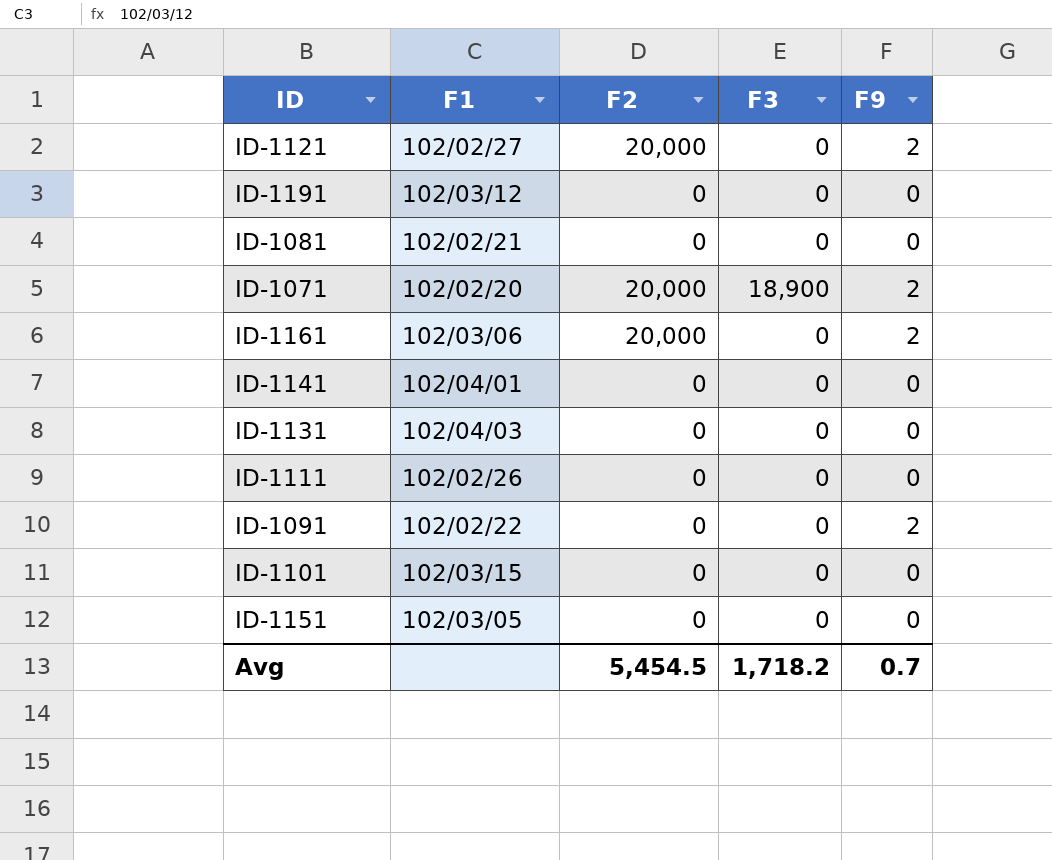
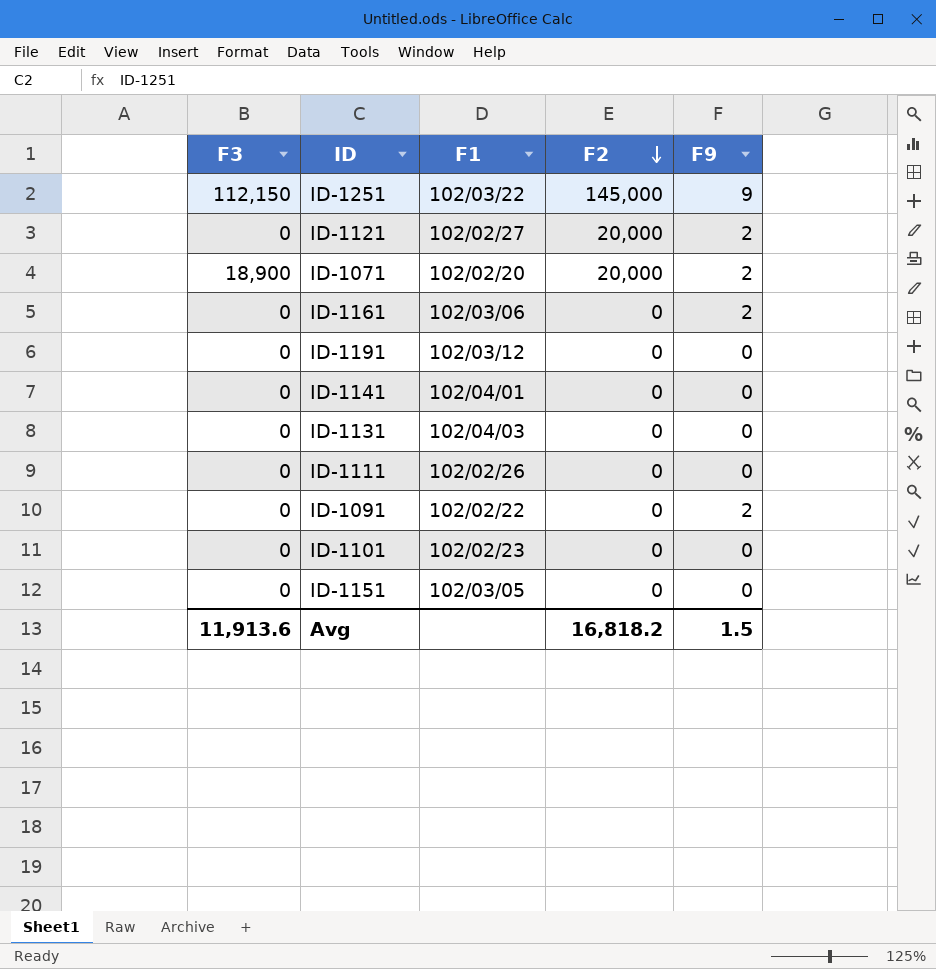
row order: none -> F2 descending
column F3 | position: 4 -> 1
row ID-1081: 102/02/21 | 0 | 0 | 0 -> none
row ID-1251: none -> 112,150 | 102/03/22 | 145,000 | 9
ID-1161 | F2: 20,000 -> 0
ID-1101 | F1: 102/03/15 -> 102/02/23
Avg | F3: 1,718.2 -> 11,913.6
Avg | F2: 5,454.5 -> 16,818.2
Avg | F9: 0.7 -> 1.5

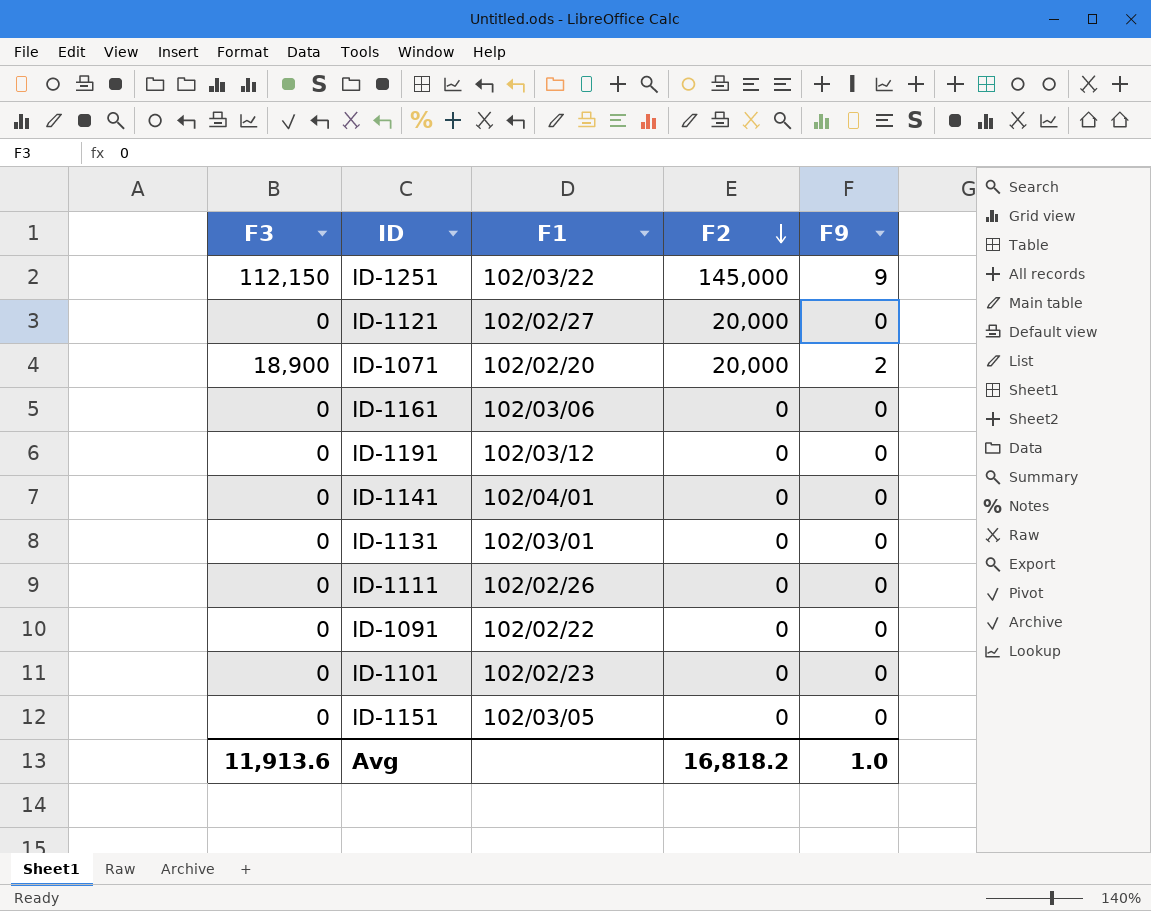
ID-1121 | F9: 2 -> 0
ID-1161 | F9: 2 -> 0
ID-1131 | F1: 102/04/03 -> 102/03/01
ID-1091 | F9: 2 -> 0
Avg | F9: 1.5 -> 1.0

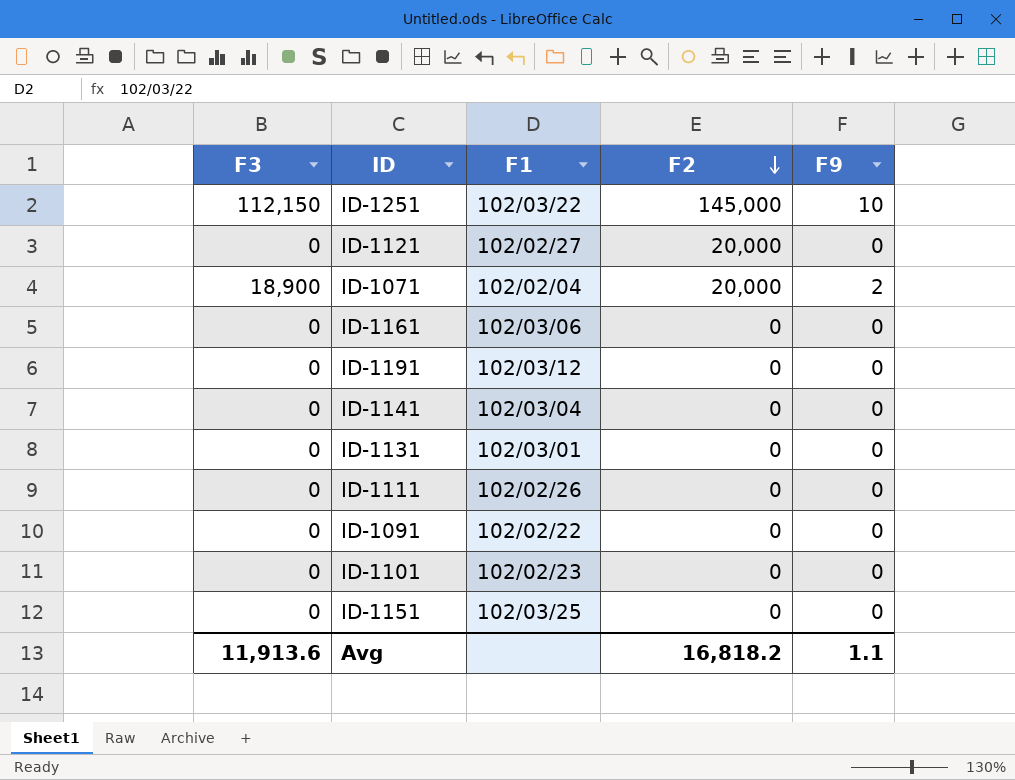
ID-1251 | F9: 9 -> 10
ID-1071 | F1: 102/02/20 -> 102/02/04
ID-1141 | F1: 102/04/01 -> 102/03/04
ID-1151 | F1: 102/03/05 -> 102/03/25
Avg | F9: 1.0 -> 1.1

